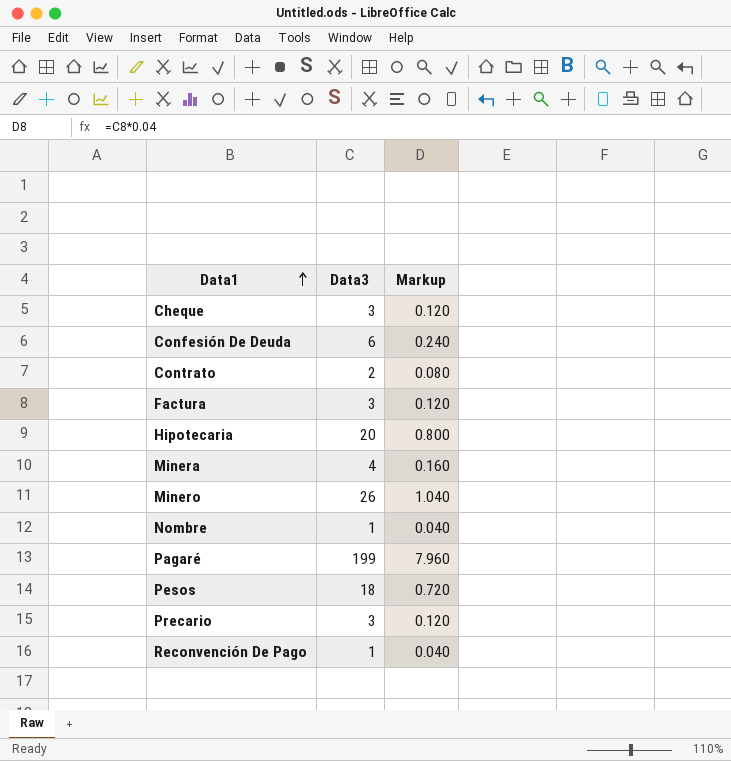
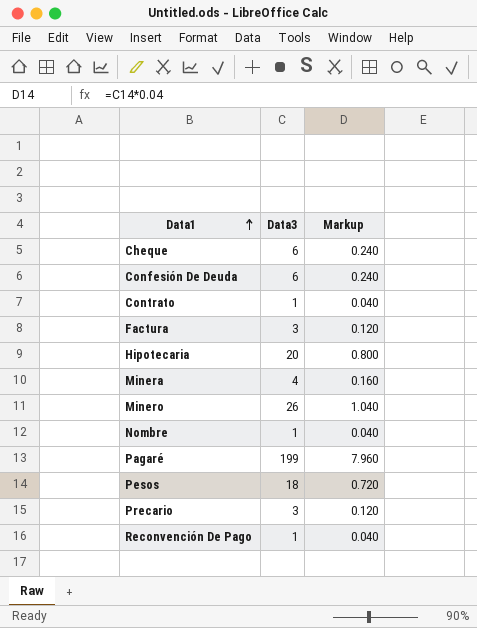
Cheque | Data3: 3 -> 6
Cheque | Markup: 0.120 -> 0.240
Contrato | Data3: 2 -> 1
Contrato | Markup: 0.080 -> 0.040

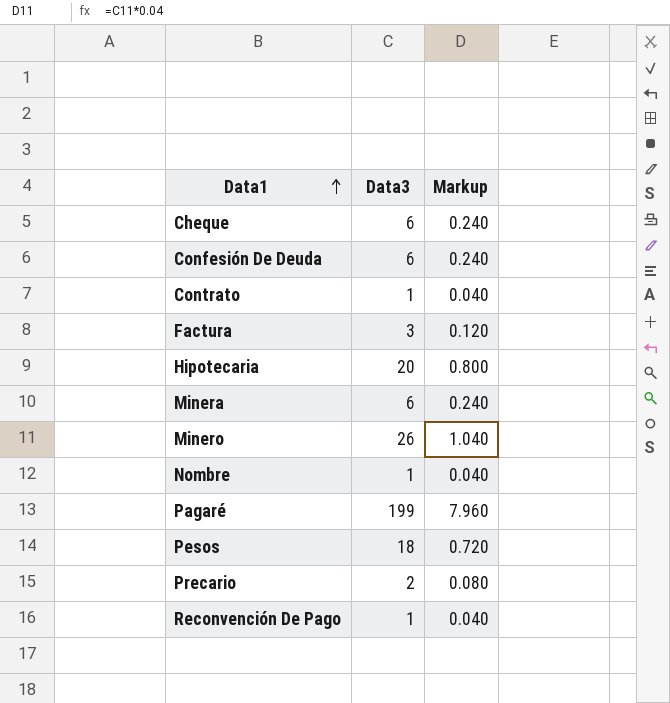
Minera | Data3: 4 -> 6
Minera | Markup: 0.160 -> 0.240
Precario | Data3: 3 -> 2
Precario | Markup: 0.120 -> 0.080

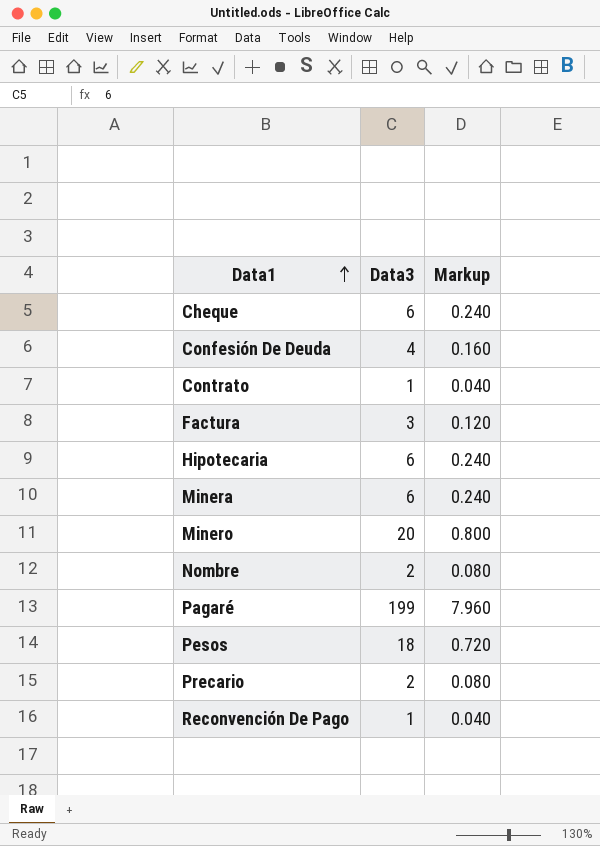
Confesión De Deuda | Data3: 6 -> 4
Confesión De Deuda | Markup: 0.240 -> 0.160
Hipotecaria | Data3: 20 -> 6
Hipotecaria | Markup: 0.800 -> 0.240
Minero | Data3: 26 -> 20
Minero | Markup: 1.040 -> 0.800
Nombre | Data3: 1 -> 2
Nombre | Markup: 0.040 -> 0.080

